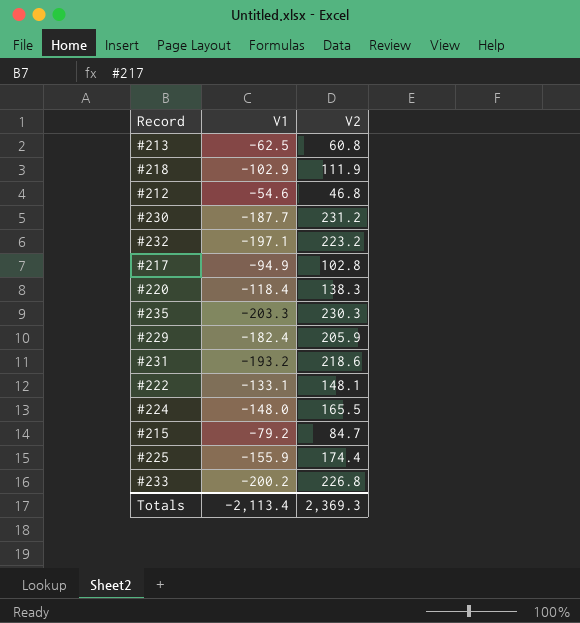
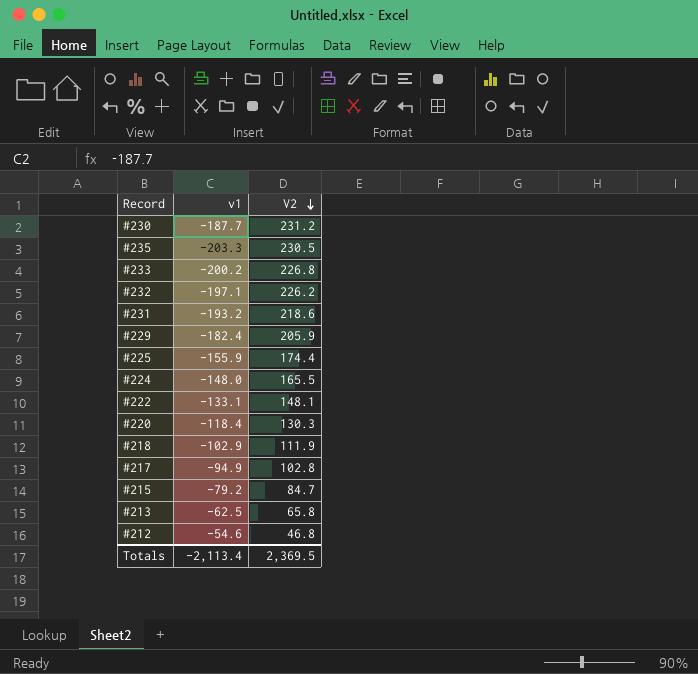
row order: none -> V2 descending
column name: V1 -> v1
#235 | V2: 230.3 -> 230.5
#232 | V2: 223.2 -> 226.2
#220 | V2: 138.3 -> 130.3
#213 | V2: 60.8 -> 65.8
Totals | V2: 2,369.3 -> 2,369.5

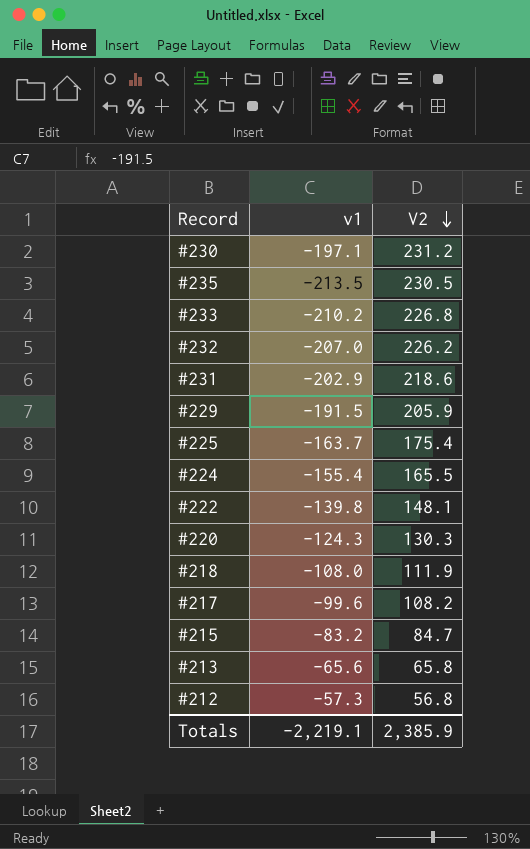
#230 | v1: -187.7 -> -197.1
#235 | v1: -203.3 -> -213.5
#233 | v1: -200.2 -> -210.2
#232 | v1: -197.1 -> -207.0
#231 | v1: -193.2 -> -202.9
#229 | v1: -182.4 -> -191.5
#225 | v1: -155.9 -> -163.7
#225 | V2: 174.4 -> 175.4
#224 | v1: -148.0 -> -155.4
#222 | v1: -133.1 -> -139.8
#220 | v1: -118.4 -> -124.3
#218 | v1: -102.9 -> -108.0
#217 | v1: -94.9 -> -99.6
#217 | V2: 102.8 -> 108.2
#215 | v1: -79.2 -> -83.2
#213 | v1: -62.5 -> -65.6
#212 | v1: -54.6 -> -57.3
#212 | V2: 46.8 -> 56.8
Totals | v1: -2,113.4 -> -2,219.1
Totals | V2: 2,369.5 -> 2,385.9

